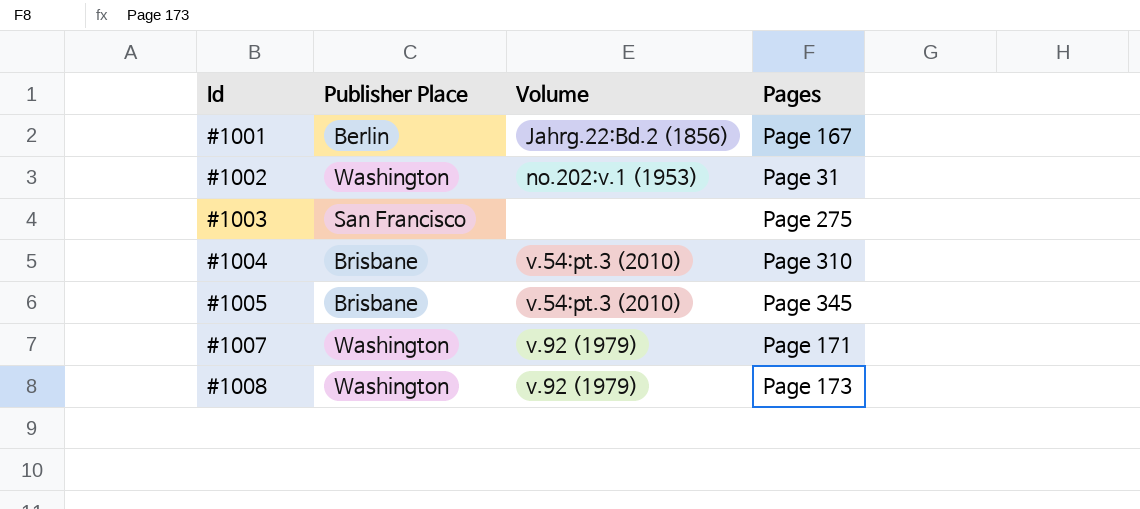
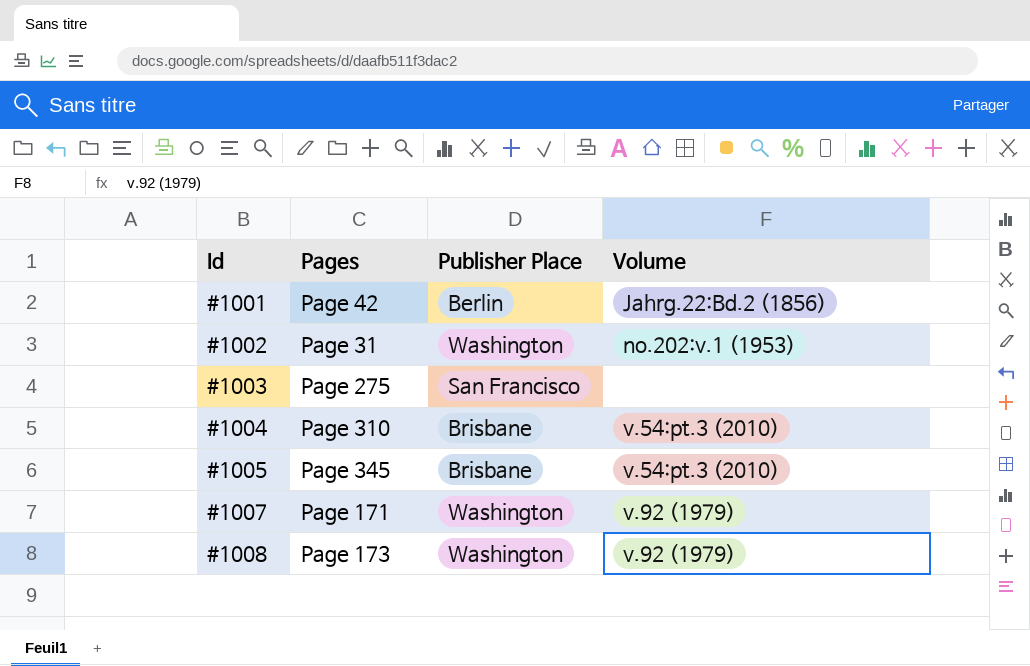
column Pages | position: 4 -> 2
#1001 | Pages: Page 167 -> Page 42

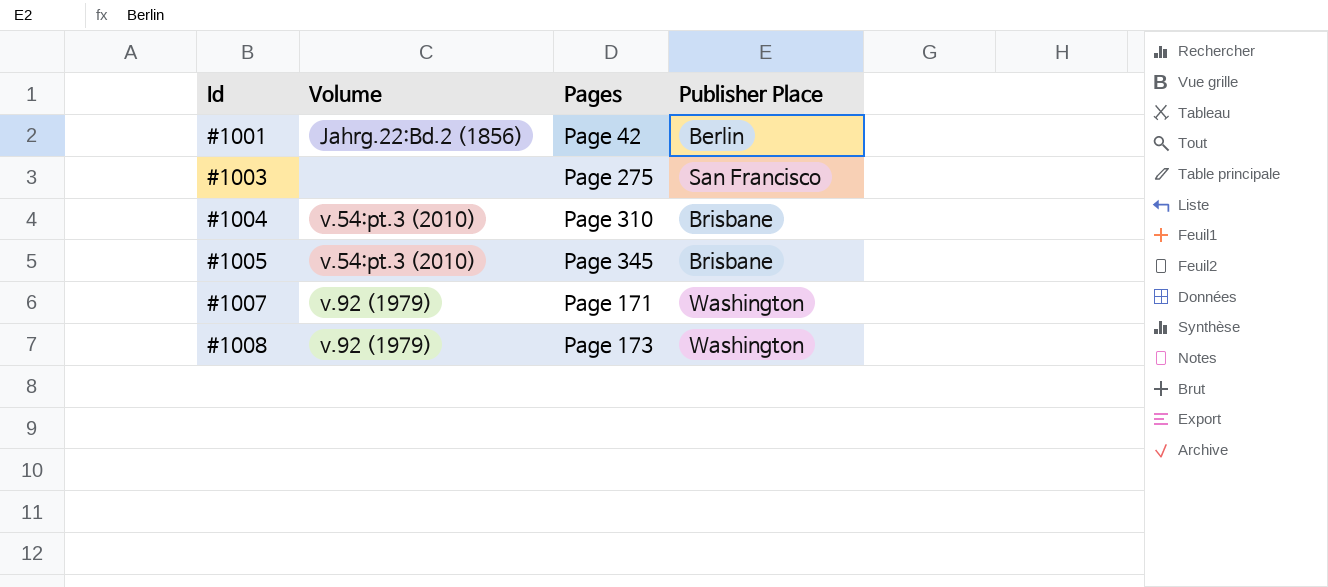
column Volume | position: 4 -> 2
row #1002: Page 31 | Washington | no.202:v.1 (1953) -> none

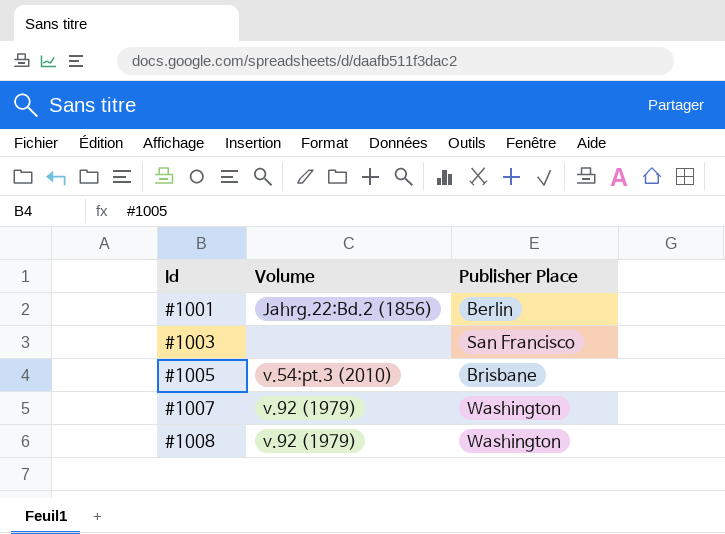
column Pages | position: 3 -> none
row #1004: v.54:pt.3 (2010) | Page 310 | Brisbane -> none

